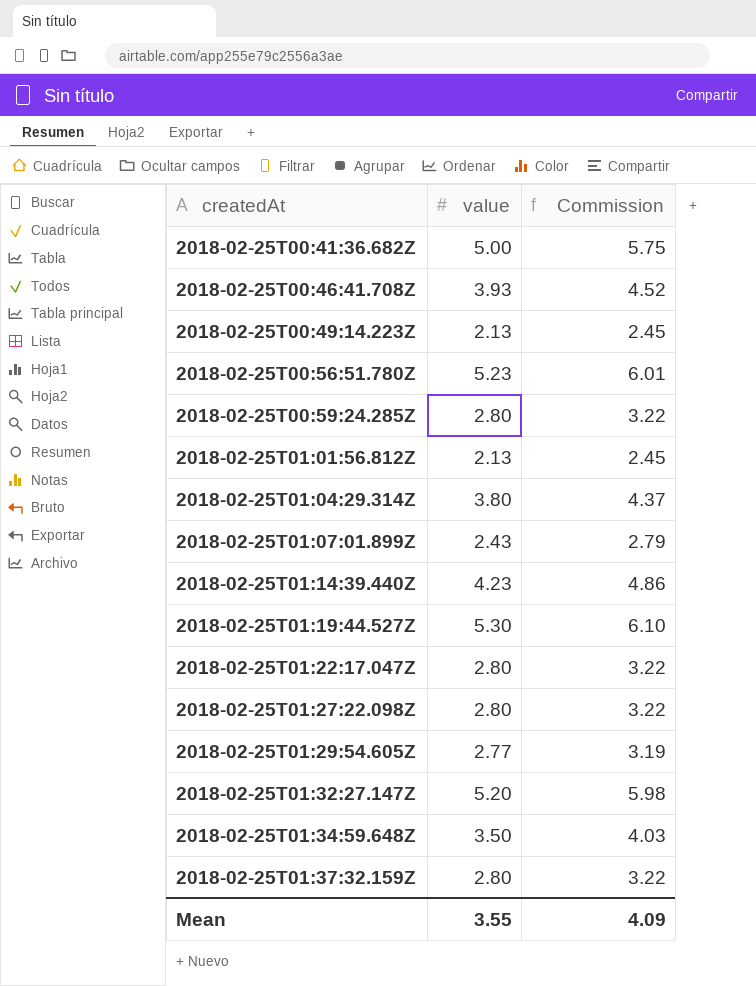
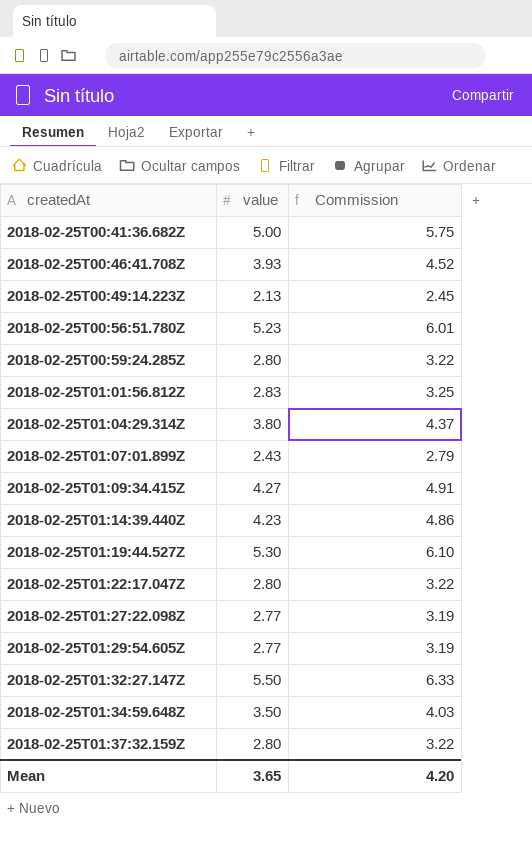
2018-02-25T01:01:56.812Z | value: 2.13 -> 2.83
2018-02-25T01:01:56.812Z | Commission: 2.45 -> 3.25
row 2018-02-25T01:09:34.415Z: none -> 4.27 | 4.91
2018-02-25T01:27:22.098Z | value: 2.80 -> 2.77
2018-02-25T01:27:22.098Z | Commission: 3.22 -> 3.19
2018-02-25T01:32:27.147Z | value: 5.20 -> 5.50
2018-02-25T01:32:27.147Z | Commission: 5.98 -> 6.33
Mean | value: 3.55 -> 3.65
Mean | Commission: 4.09 -> 4.20

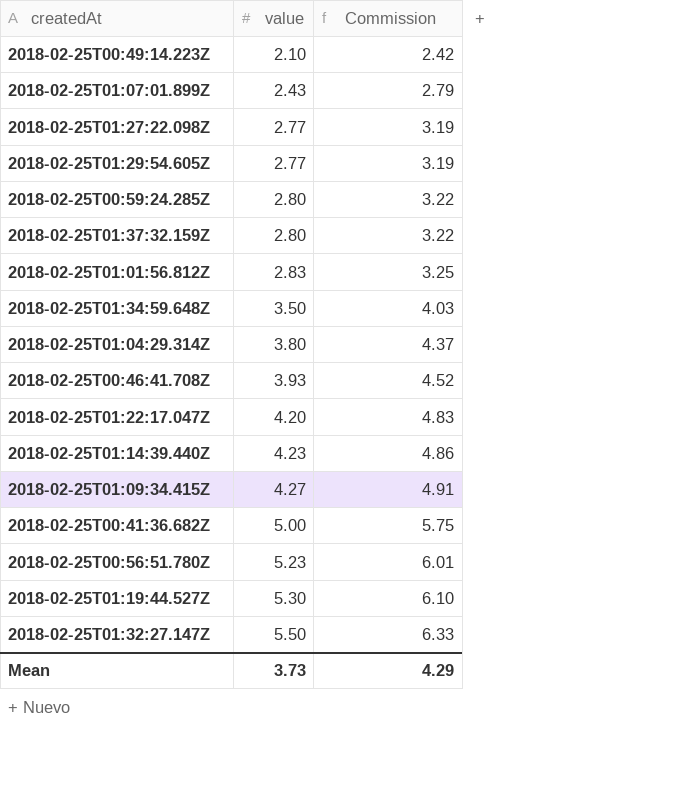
row order: createdAt ascending -> value ascending
2018-02-25T00:49:14.223Z | value: 2.13 -> 2.10
2018-02-25T00:49:14.223Z | Commission: 2.45 -> 2.42
2018-02-25T01:22:17.047Z | value: 2.80 -> 4.20
2018-02-25T01:22:17.047Z | Commission: 3.22 -> 4.83
Mean | value: 3.65 -> 3.73
Mean | Commission: 4.20 -> 4.29

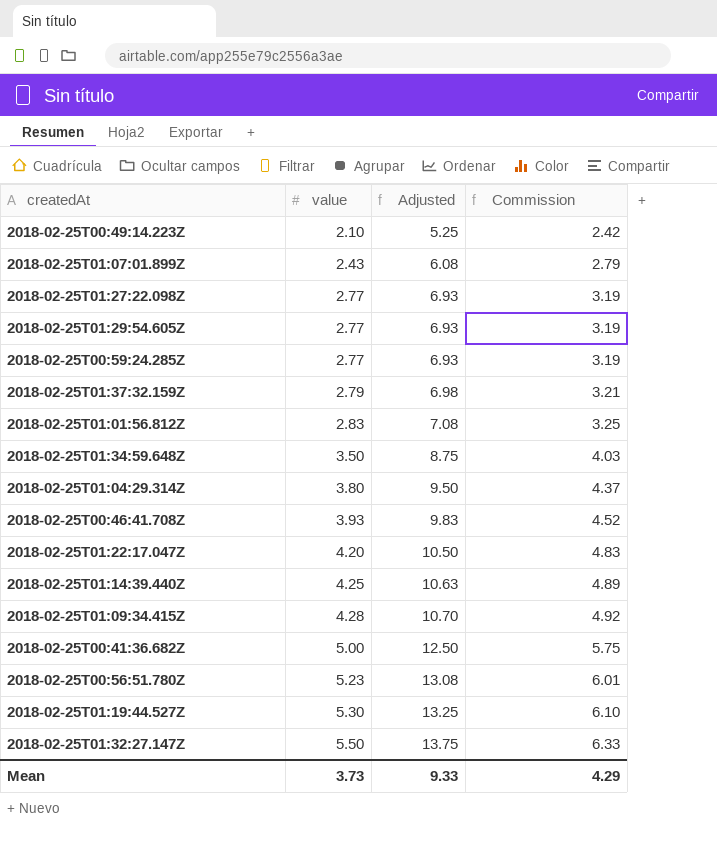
column Adjusted | formula: none -> [value] * 2.5
2018-02-25T00:59:24.285Z | value: 2.80 -> 2.77
2018-02-25T00:59:24.285Z | Commission: 3.22 -> 3.19
2018-02-25T01:37:32.159Z | value: 2.80 -> 2.79
2018-02-25T01:37:32.159Z | Commission: 3.22 -> 3.21
2018-02-25T01:14:39.440Z | value: 4.23 -> 4.25
2018-02-25T01:14:39.440Z | Commission: 4.86 -> 4.89
2018-02-25T01:09:34.415Z | value: 4.27 -> 4.28
2018-02-25T01:09:34.415Z | Commission: 4.91 -> 4.92

